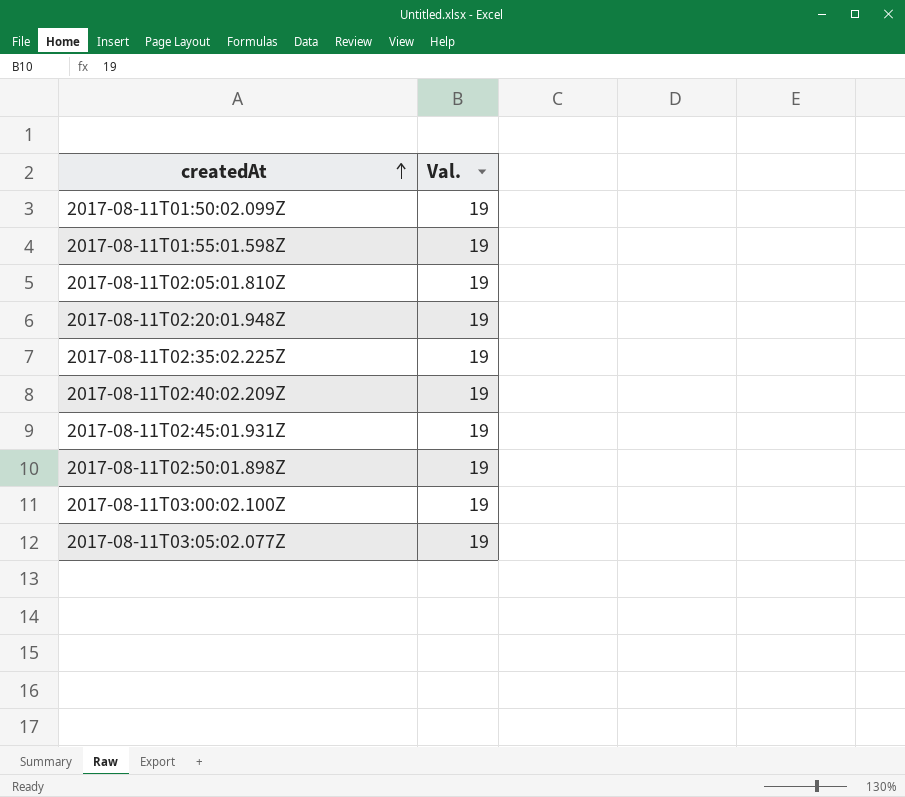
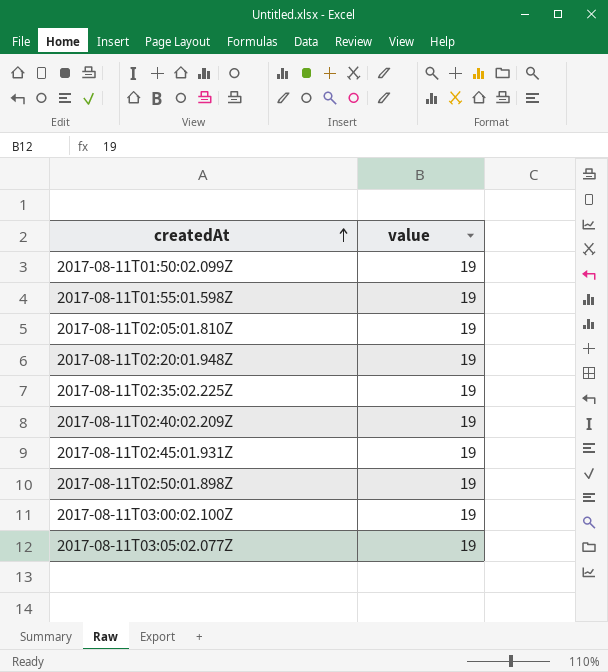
column name: Val. -> value

